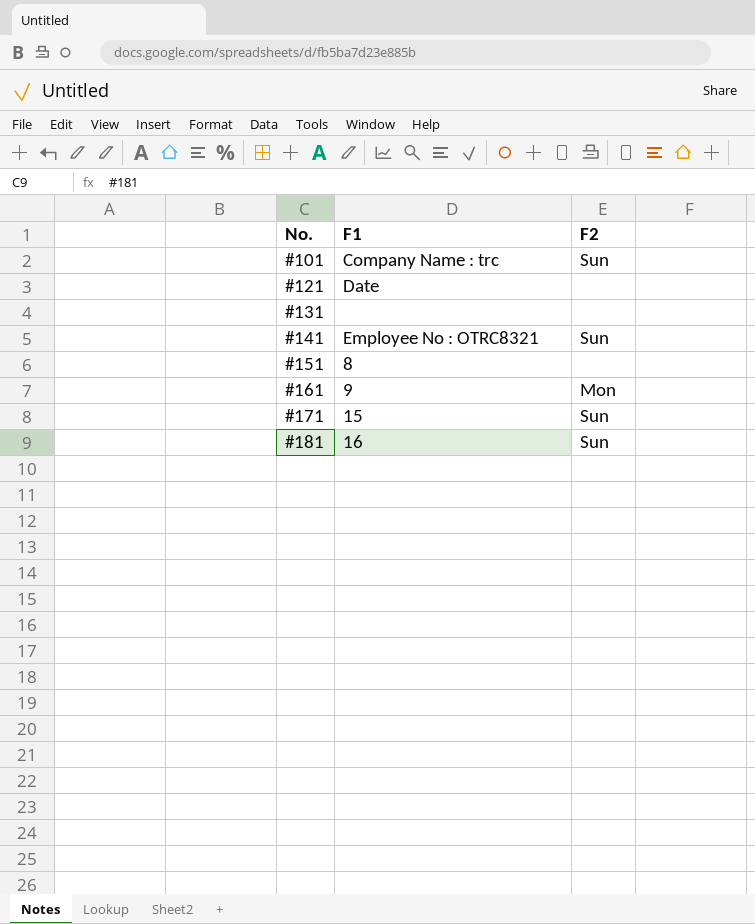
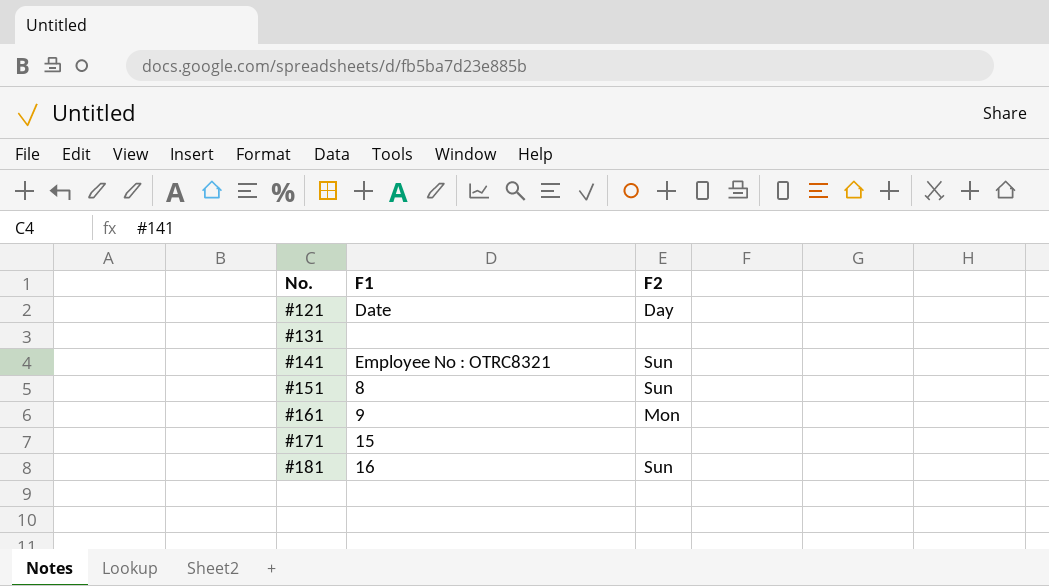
row #101: Company Name : trc | Sun -> none
#121 | F2: none -> Day
#151 | F2: none -> Sun
#171 | F2: Sun -> none

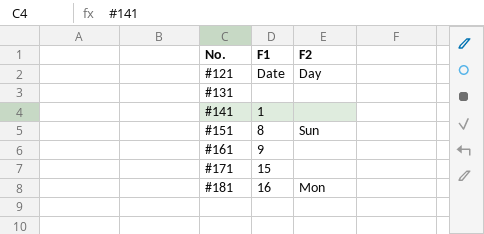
#141 | F1: Employee No : OTRC8321 -> 1
#141 | F2: Sun -> none
#161 | F2: Mon -> none
#181 | F2: Sun -> Mon

